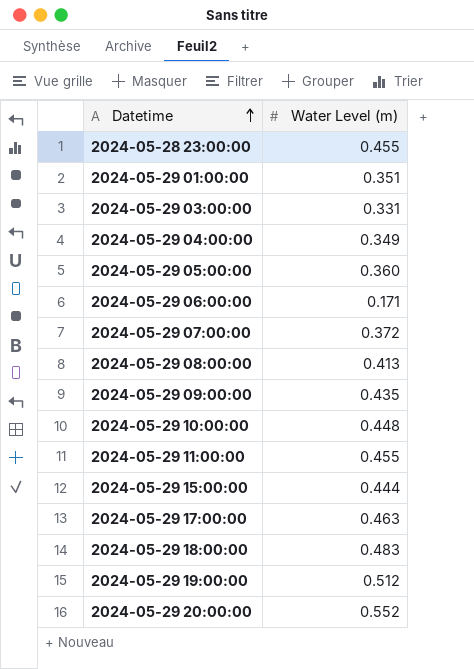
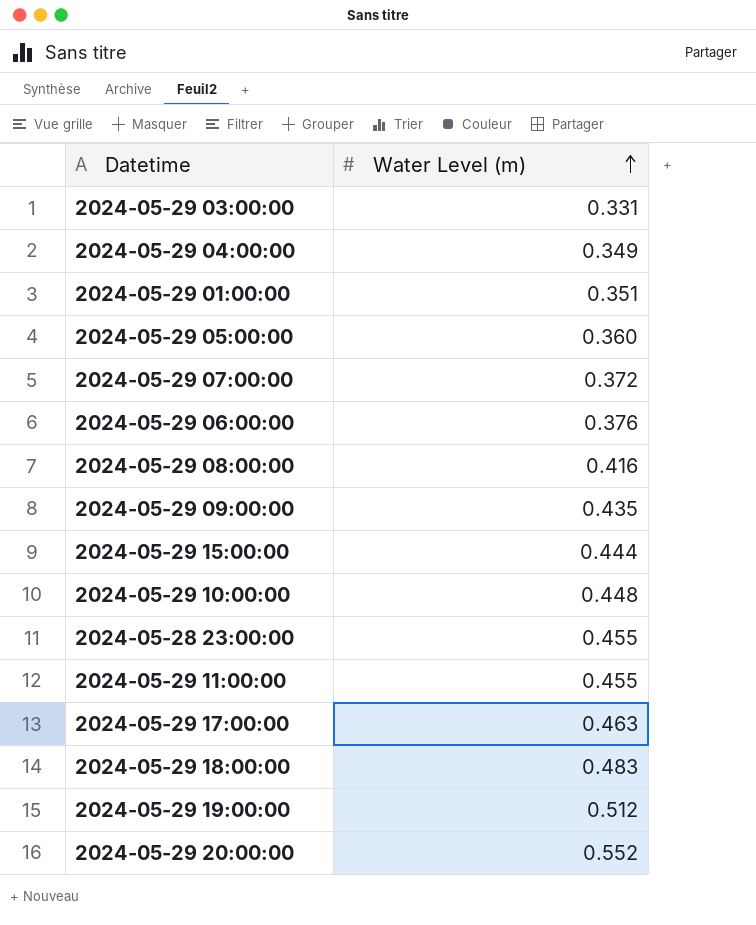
row order: Datetime ascending -> Water Level (m) ascending
2024-05-29 06:00:00 | Water Level (m): 0.171 -> 0.376
2024-05-29 08:00:00 | Water Level (m): 0.413 -> 0.416

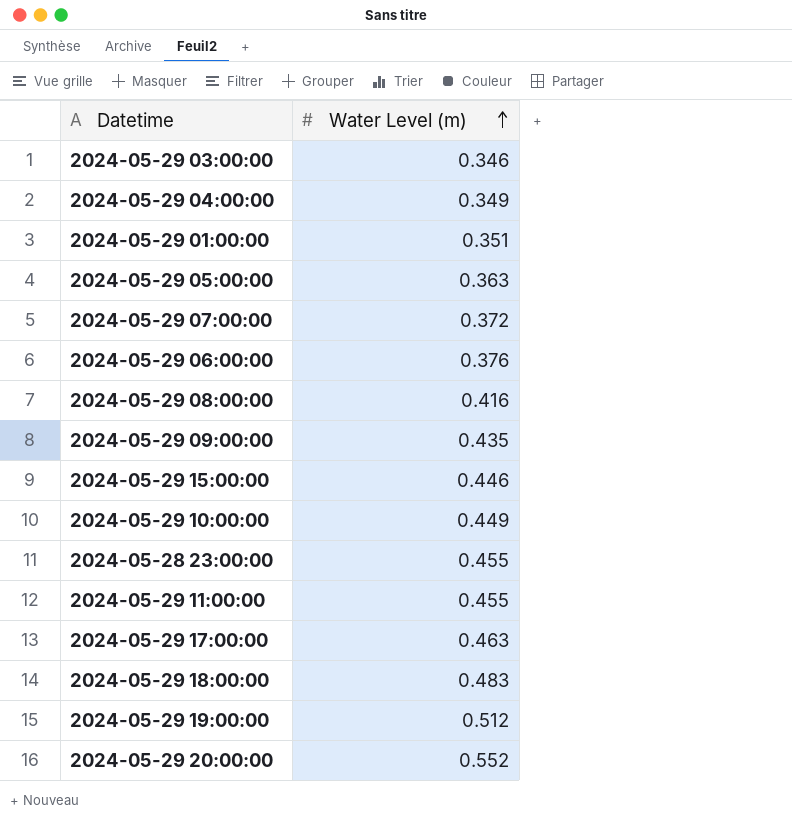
2024-05-29 03:00:00 | Water Level (m): 0.331 -> 0.346
2024-05-29 05:00:00 | Water Level (m): 0.360 -> 0.363
2024-05-29 15:00:00 | Water Level (m): 0.444 -> 0.446
2024-05-29 10:00:00 | Water Level (m): 0.448 -> 0.449

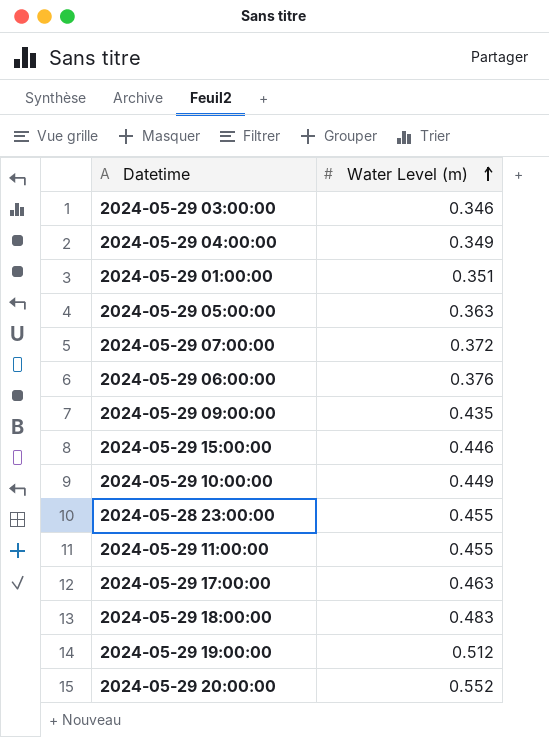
row 2024-05-29 08:00:00: 0.416 -> none

